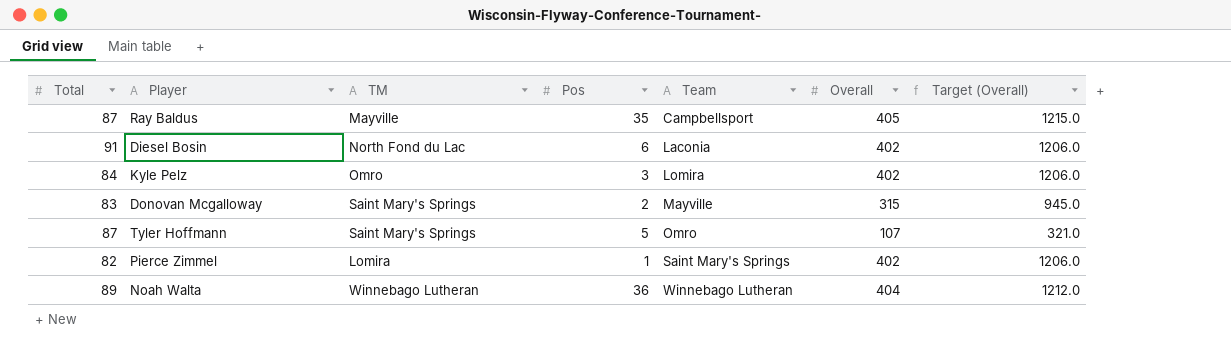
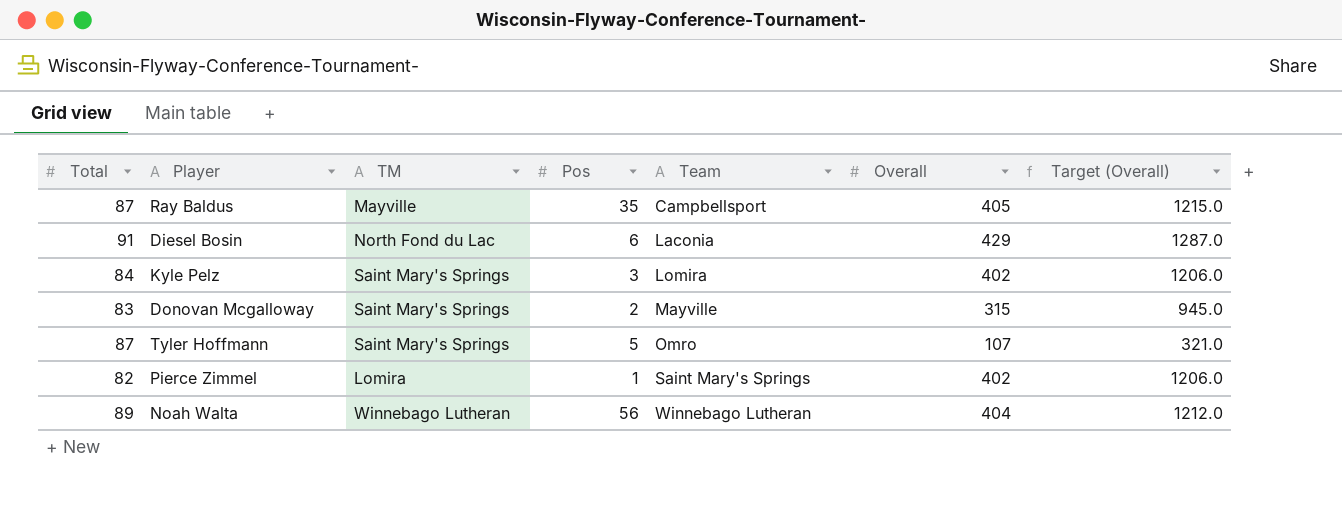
Diesel Bosin | Overall: 402 -> 429
Diesel Bosin | Target (Overall): 1206.0 -> 1287.0
Kyle Pelz | TM: Omro -> Saint Mary's Springs
Noah Walta | Pos: 36 -> 56

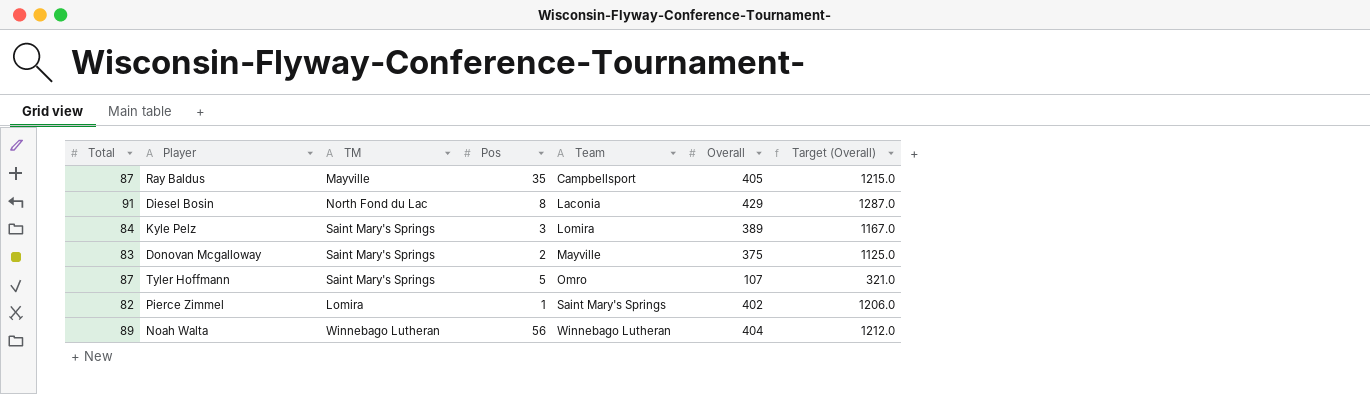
Diesel Bosin | Pos: 6 -> 8
Kyle Pelz | Overall: 402 -> 389
Kyle Pelz | Target (Overall): 1206.0 -> 1167.0
Donovan Mcgalloway | Overall: 315 -> 375
Donovan Mcgalloway | Target (Overall): 945.0 -> 1125.0

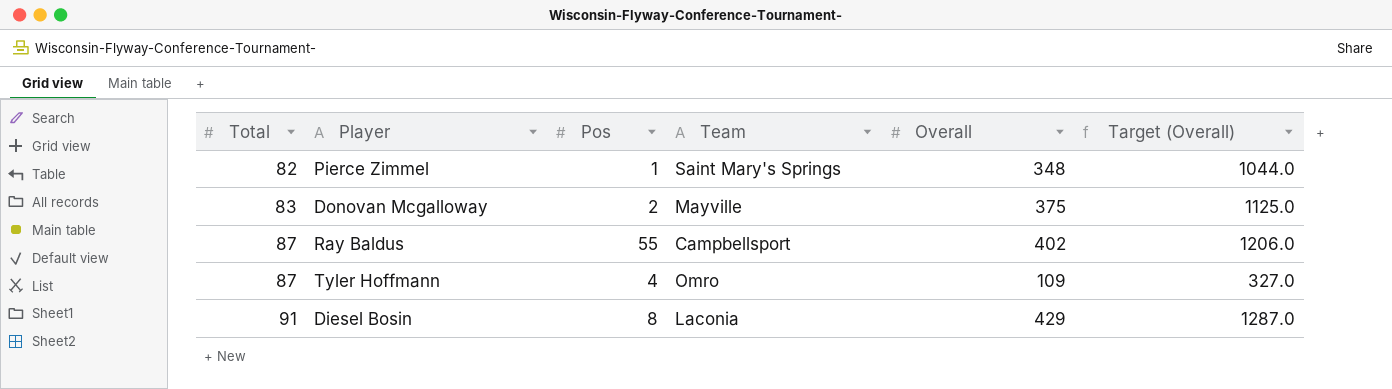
row order: Team ascending -> Total ascending
column TM | position: 3 -> none
row Kyle Pelz: 84 | Saint Mary's Springs | 3 | Lomira | 389 | 1167.0 -> none
row Noah Walta: 89 | Winnebago Lutheran | 56 | Winnebago Lutheran | 404 | 1212.0 -> none
Pierce Zimmel | Overall: 402 -> 348
Pierce Zimmel | Target (Overall): 1206.0 -> 1044.0
Ray Baldus | Pos: 35 -> 55
Ray Baldus | Overall: 405 -> 402
Ray Baldus | Target (Overall): 1215.0 -> 1206.0
Tyler Hoffmann | Pos: 5 -> 4
Tyler Hoffmann | Overall: 107 -> 109
Tyler Hoffmann | Target (Overall): 321.0 -> 327.0

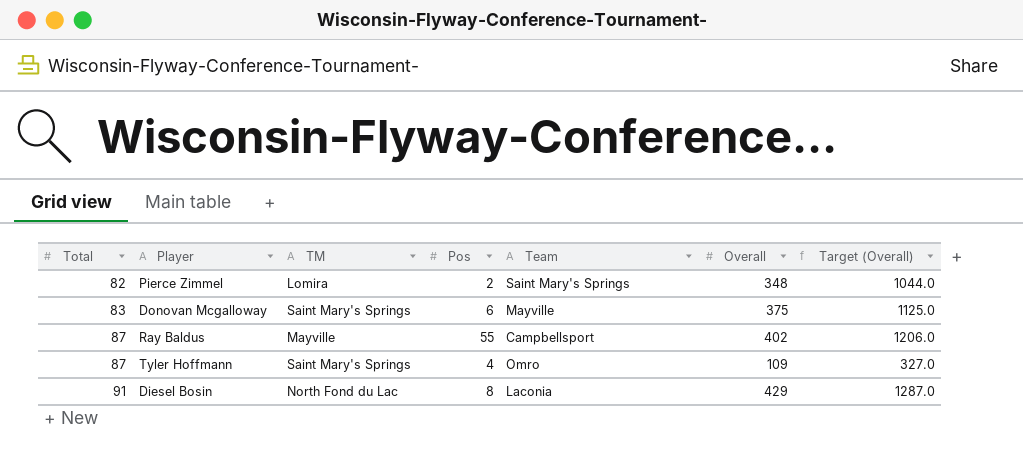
column TM | position: none -> 3
Pierce Zimmel | Pos: 1 -> 2
Donovan Mcgalloway | Pos: 2 -> 6

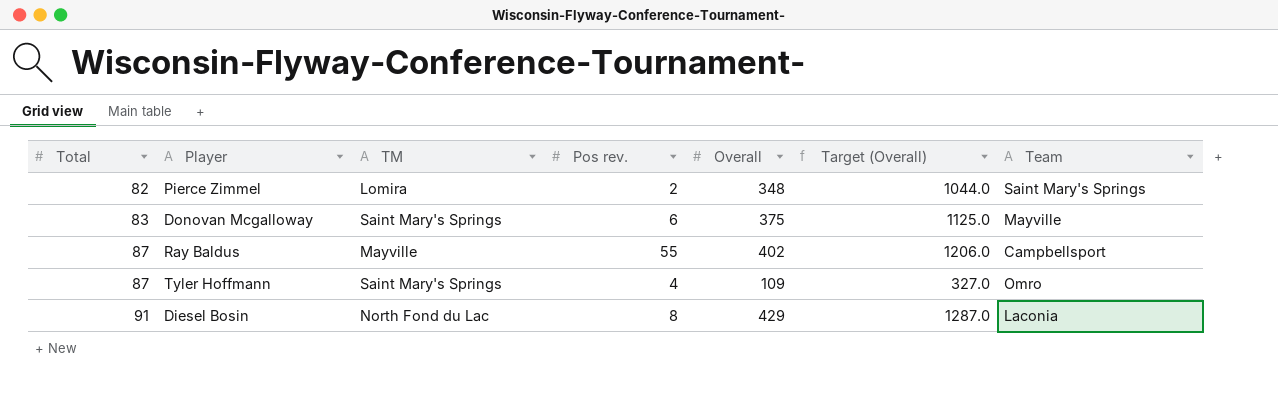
column name: Pos -> Pos rev.
column Team | position: 5 -> 7

